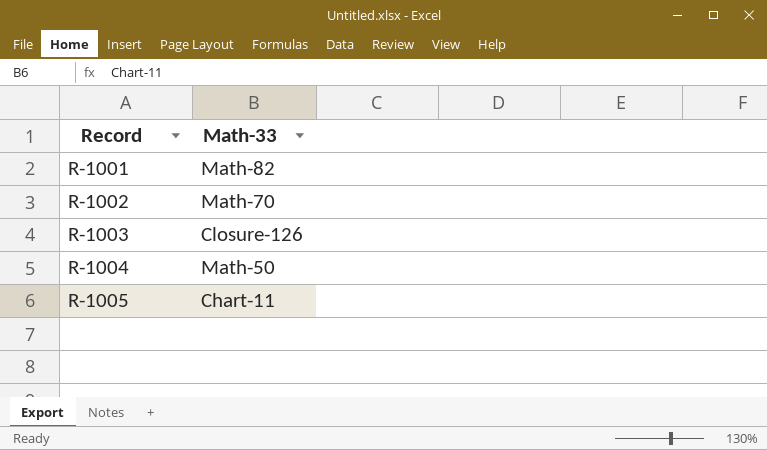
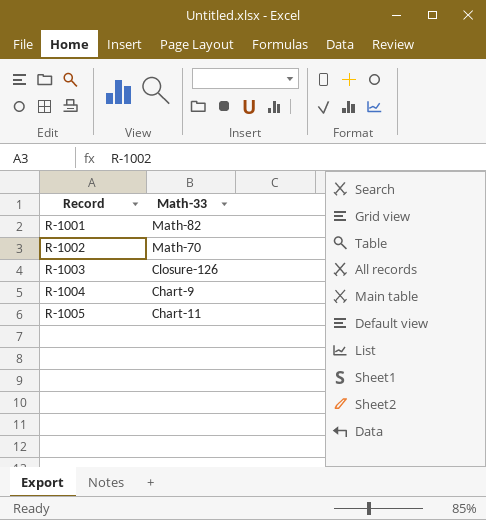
R-1004 | Math-33: Math-50 -> Chart-9

